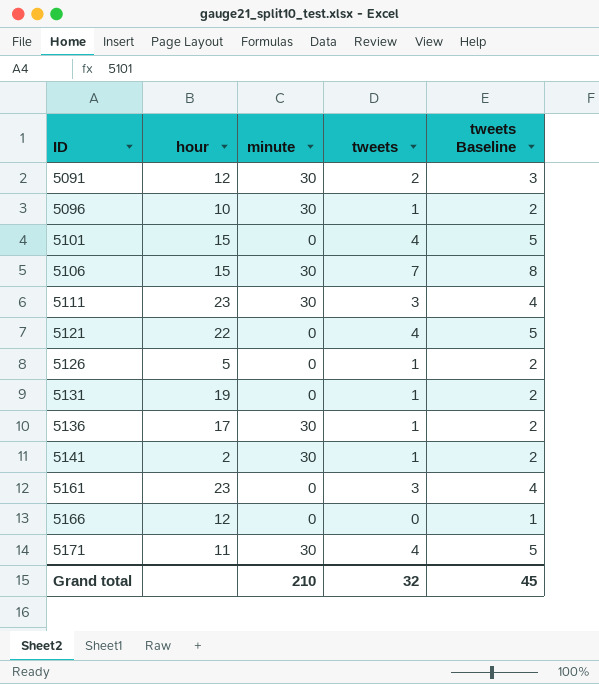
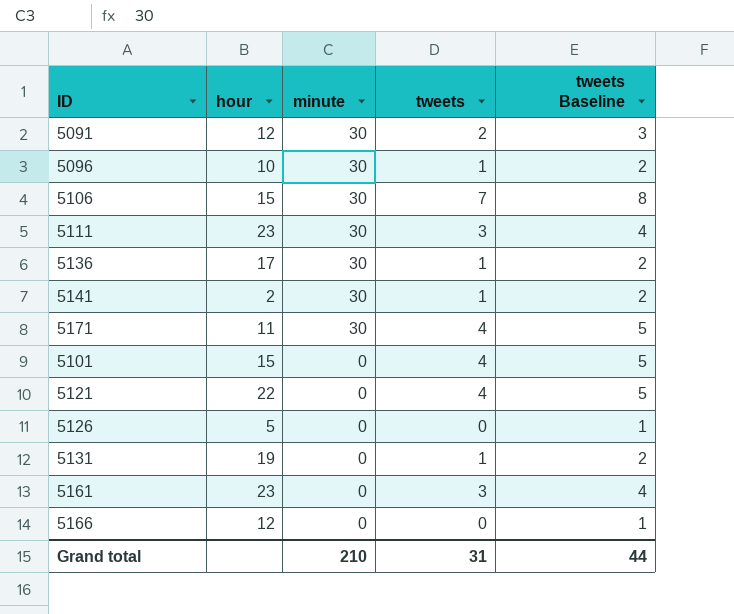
row order: ID ascending -> minute descending
5126 | tweets: 1 -> 0
5126 | tweets Baseline: 2 -> 1
Grand total | tweets: 32 -> 31
Grand total | tweets Baseline: 45 -> 44

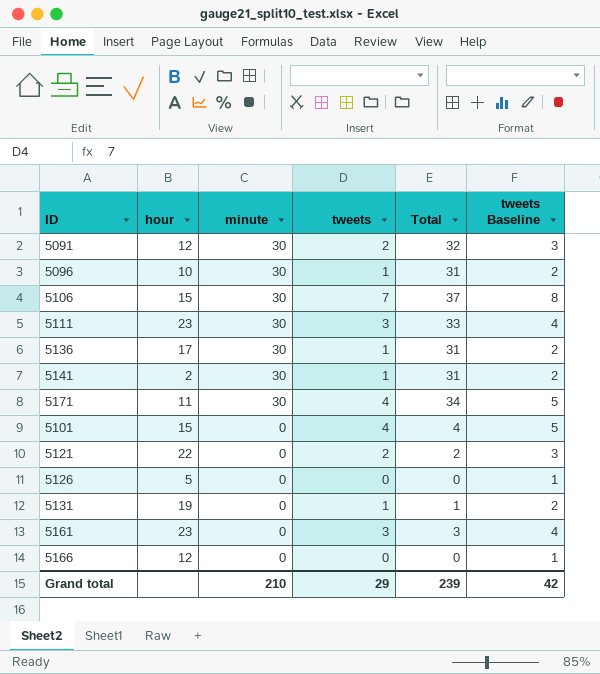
column Total | formula: none -> [minute] + [tweets]
5121 | tweets: 4 -> 2
5121 | tweets Baseline: 5 -> 3
Grand total | tweets: 31 -> 29
Grand total | tweets Baseline: 44 -> 42

